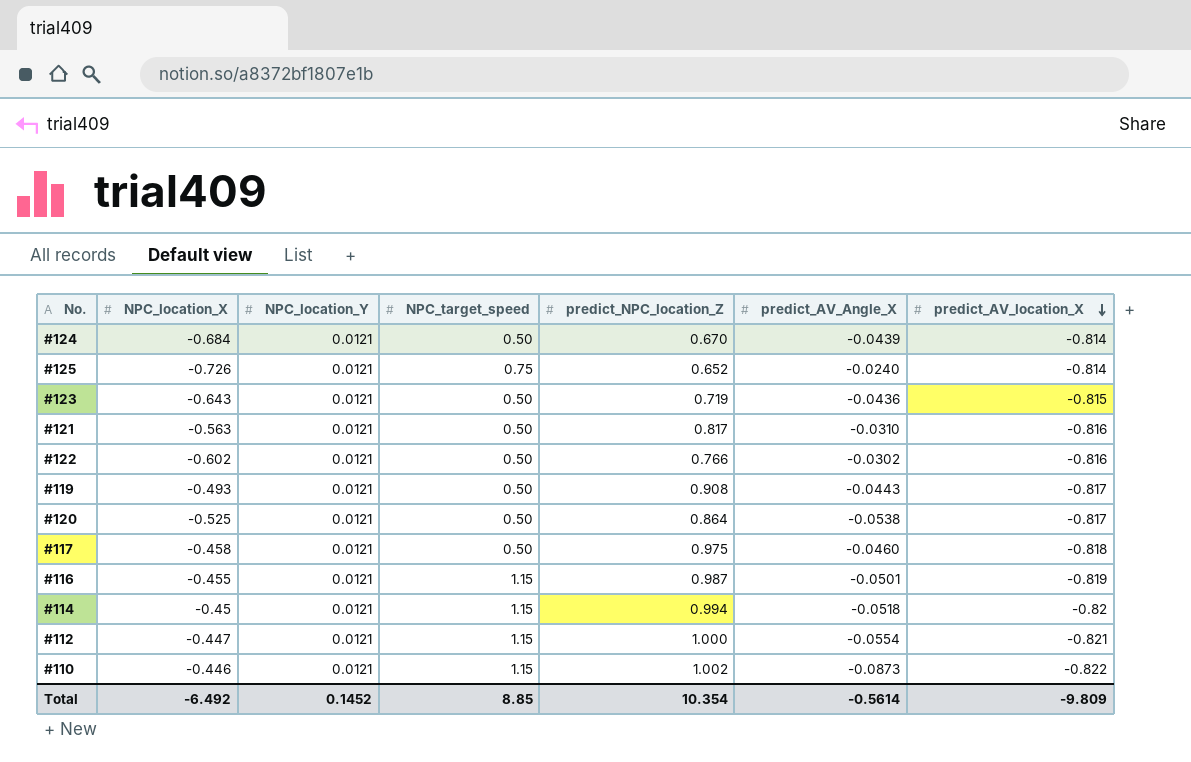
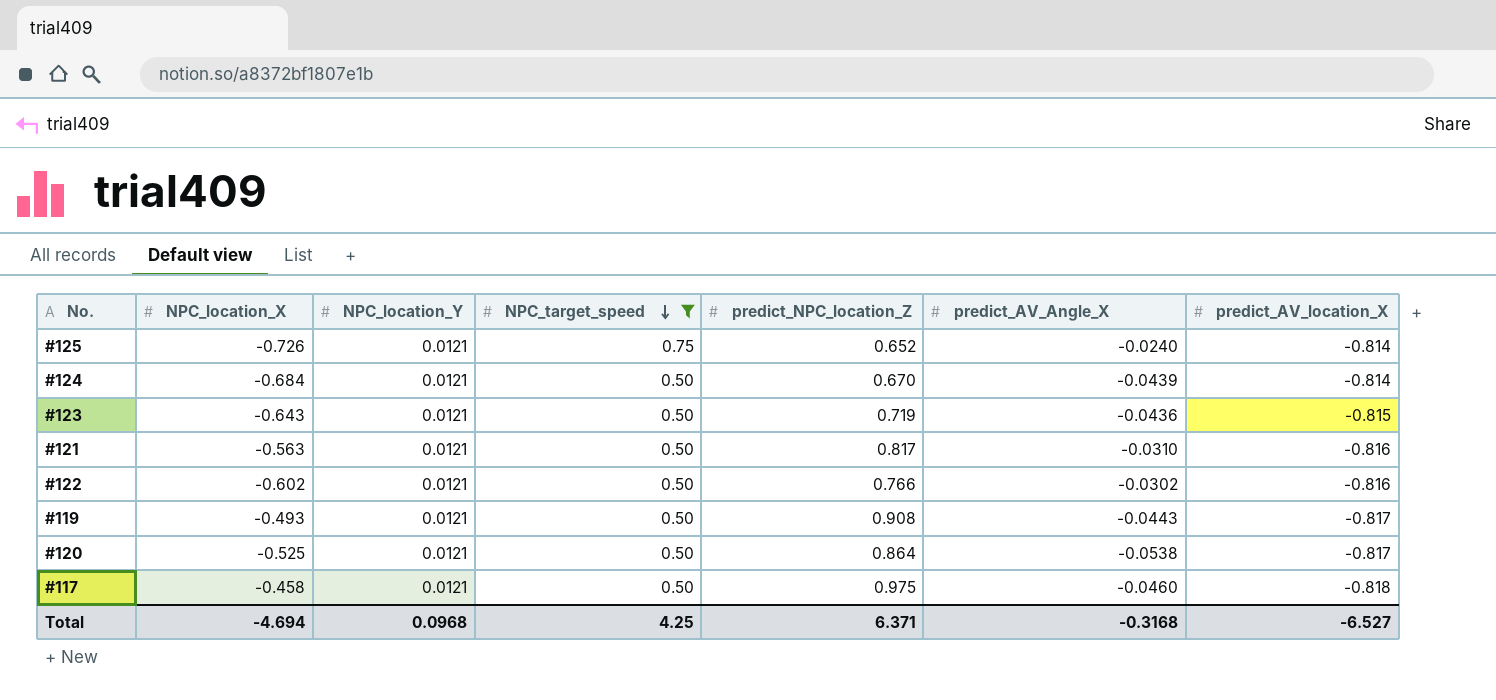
filter: none -> NPC_target_speed != 1.15
row order: predict_AV_location_X descending -> NPC_target_speed descending
Total | NPC_location_X: -6.492 -> -4.694
Total | NPC_location_Y: 0.1452 -> 0.0968
Total | NPC_target_speed: 8.85 -> 4.25
Total | predict_NPC_location_Z: 10.354 -> 6.371
Total | predict_AV_Angle_X: -0.5614 -> -0.3168
Total | predict_AV_location_X: -9.809 -> -6.527

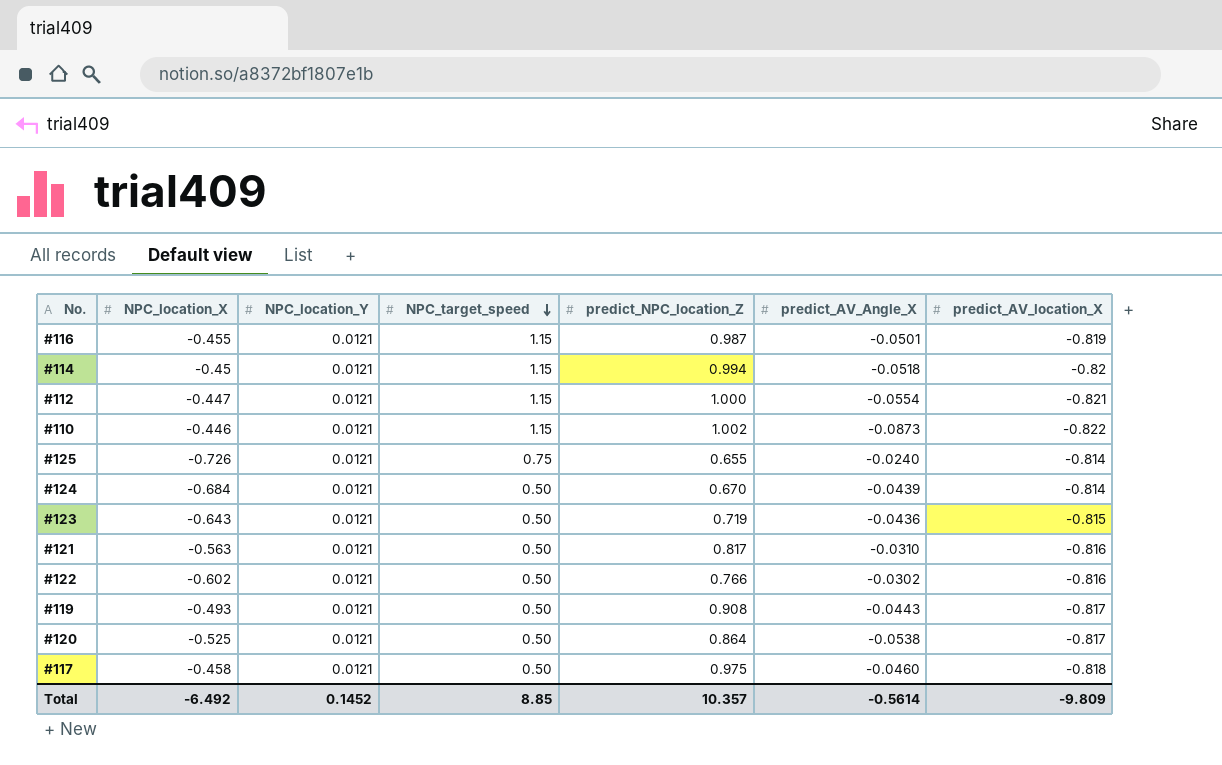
filter: NPC_target_speed != 1.15 -> none
#125 | predict_NPC_location_Z: 0.652 -> 0.655
Total | NPC_location_X: -4.694 -> -6.492
Total | NPC_location_Y: 0.0968 -> 0.1452
Total | NPC_target_speed: 4.25 -> 8.85
Total | predict_NPC_location_Z: 6.371 -> 10.357
Total | predict_AV_Angle_X: -0.3168 -> -0.5614
Total | predict_AV_location_X: -6.527 -> -9.809

